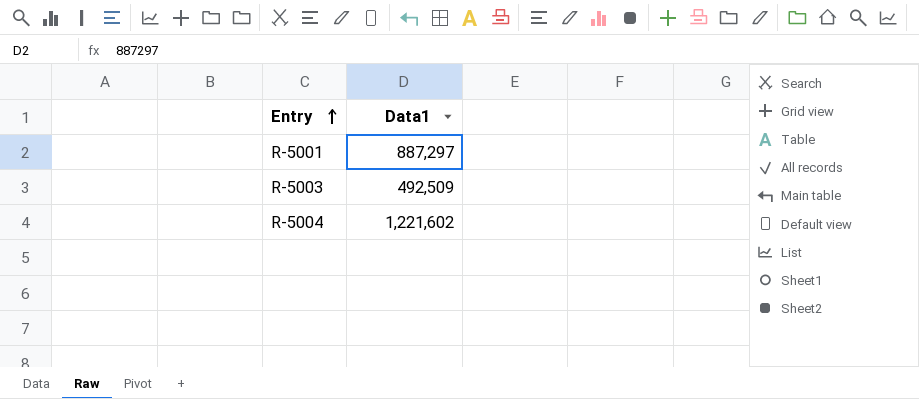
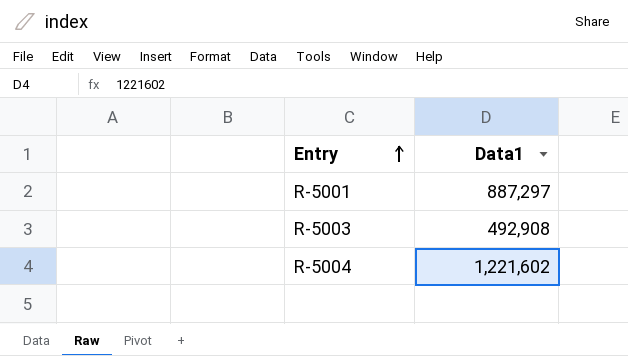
R-5003 | Data1: 492,509 -> 492,908

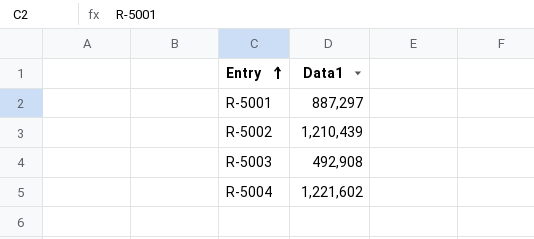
row R-5002: none -> 1,210,439

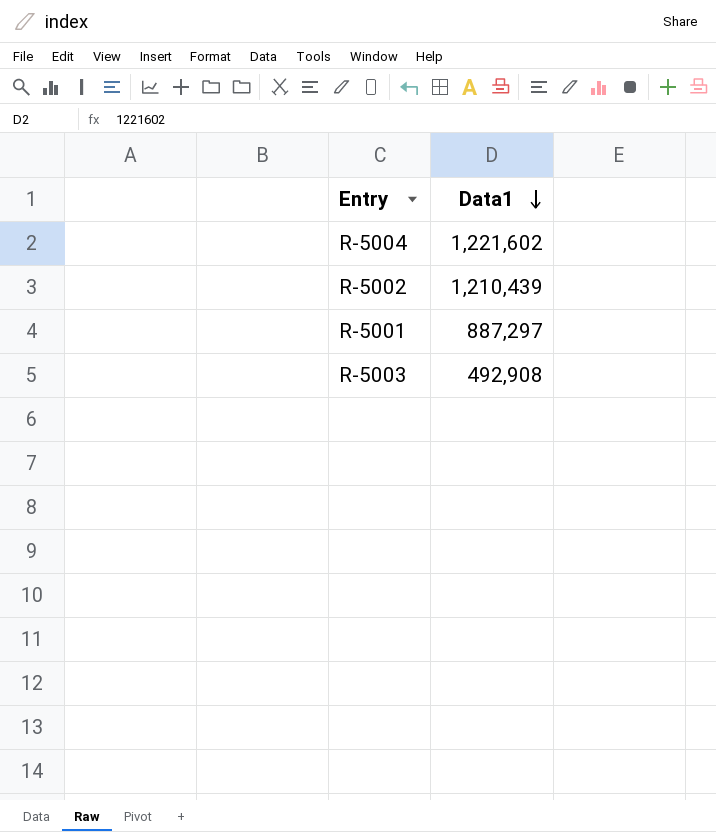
row order: Entry ascending -> Data1 descending

